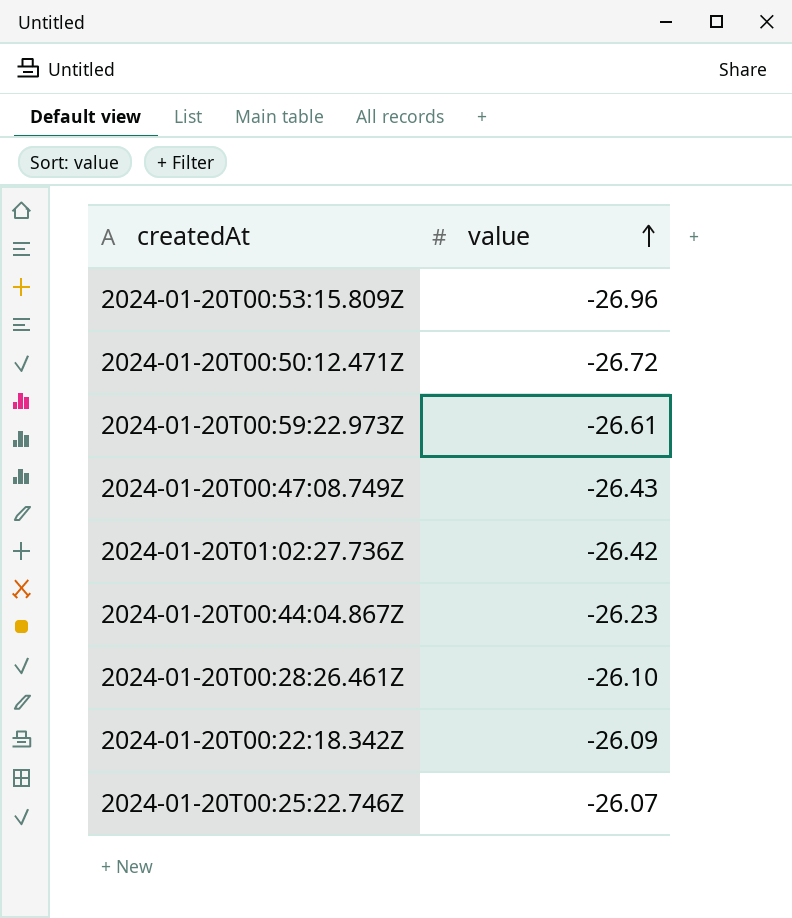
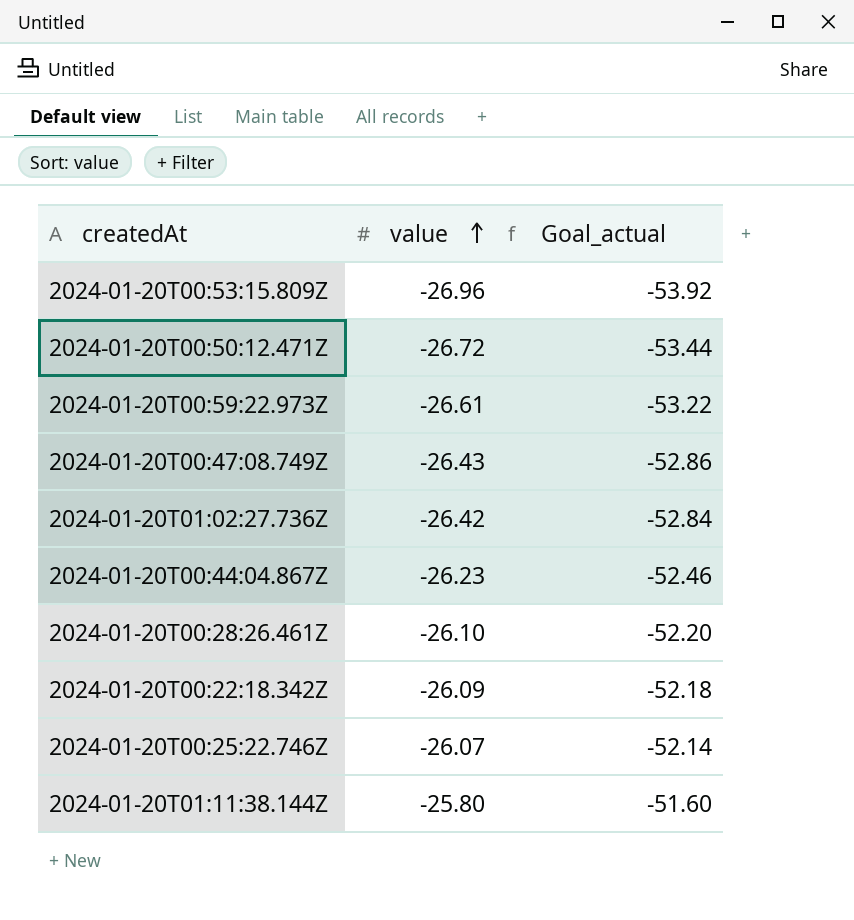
column Goal_actual | formula: none -> [value] * 2
row 2024-01-20T01:11:38.144Z: none -> -25.80 | -51.60

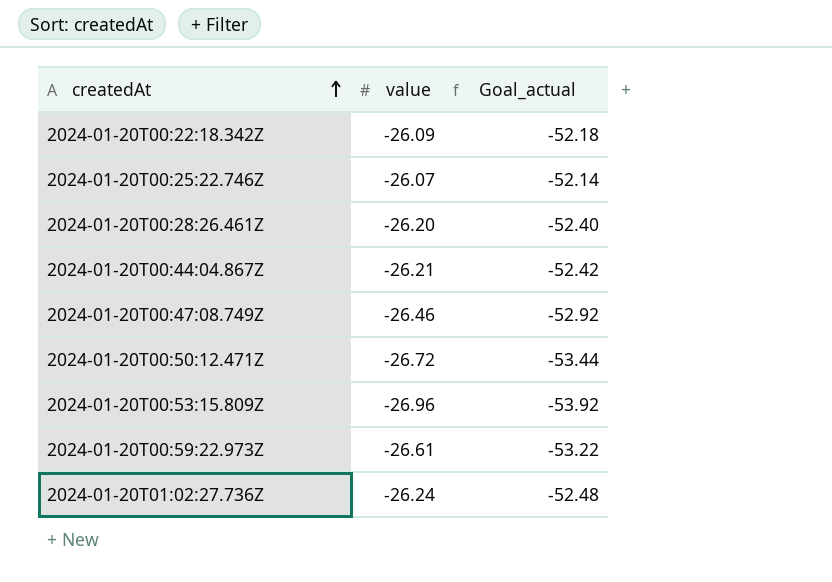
row order: value ascending -> createdAt ascending
row 2024-01-20T01:11:38.144Z: -25.80 | -51.60 -> none
2024-01-20T00:28:26.461Z | value: -26.10 -> -26.20
2024-01-20T00:28:26.461Z | Goal_actual: -52.20 -> -52.40
2024-01-20T00:44:04.867Z | value: -26.23 -> -26.21
2024-01-20T00:44:04.867Z | Goal_actual: -52.46 -> -52.42
2024-01-20T00:47:08.749Z | value: -26.43 -> -26.46
2024-01-20T00:47:08.749Z | Goal_actual: -52.86 -> -52.92
2024-01-20T01:02:27.736Z | value: -26.42 -> -26.24
2024-01-20T01:02:27.736Z | Goal_actual: -52.84 -> -52.48

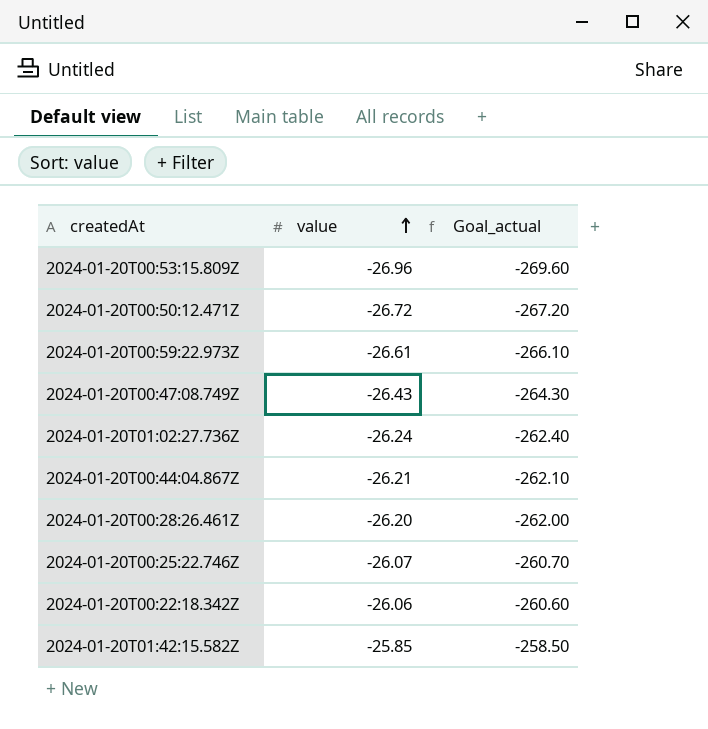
row order: createdAt ascending -> value ascending
column Goal_actual | formula: [value] * 2 -> [value] * 10
2024-01-20T00:47:08.749Z | value: -26.46 -> -26.43
2024-01-20T00:22:18.342Z | value: -26.09 -> -26.06
row 2024-01-20T01:42:15.582Z: none -> -25.85 | -258.50

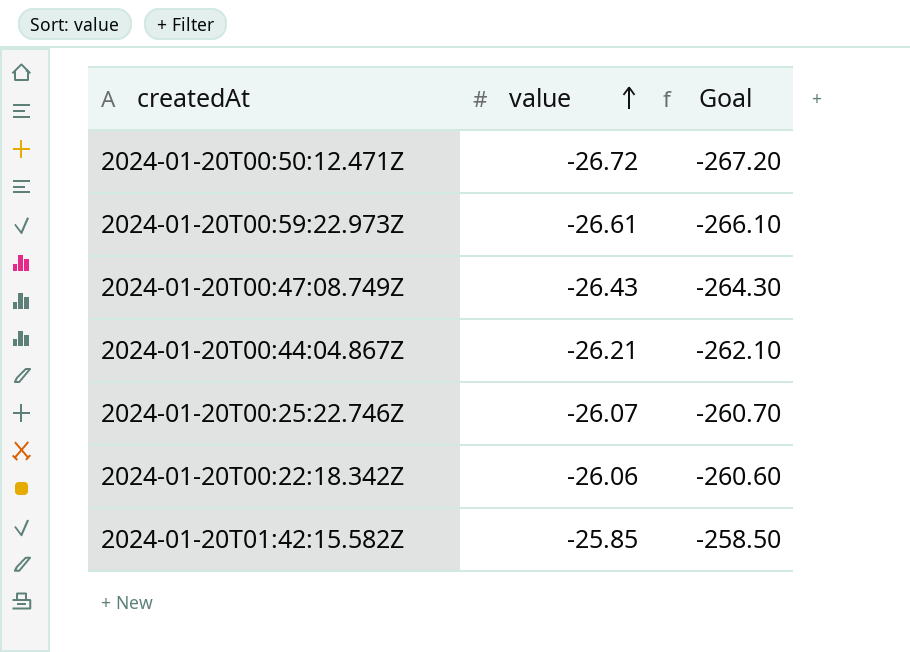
column name: Goal_actual -> Goal
row 2024-01-20T00:53:15.809Z: -26.96 | -269.60 -> none
row 2024-01-20T01:02:27.736Z: -26.24 | -262.40 -> none
row 2024-01-20T00:28:26.461Z: -26.20 | -262.00 -> none

